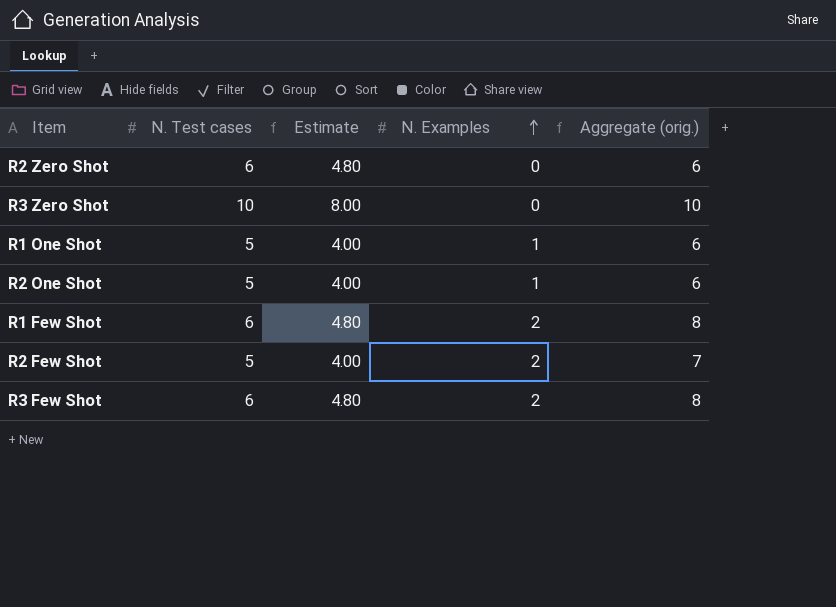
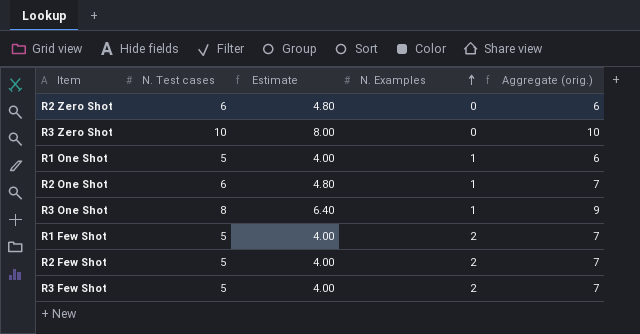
R2 One Shot | N. Test cases: 5 -> 6
R2 One Shot | Estimate: 4.00 -> 4.80
R2 One Shot | Aggregate (orig.): 6 -> 7
row R3 One Shot: none -> 8 | 6.40 | 1 | 9
R1 Few Shot | N. Test cases: 6 -> 5
R1 Few Shot | Estimate: 4.80 -> 4.00
R1 Few Shot | Aggregate (orig.): 8 -> 7
R3 Few Shot | N. Test cases: 6 -> 5
R3 Few Shot | Estimate: 4.80 -> 4.00
R3 Few Shot | Aggregate (orig.): 8 -> 7

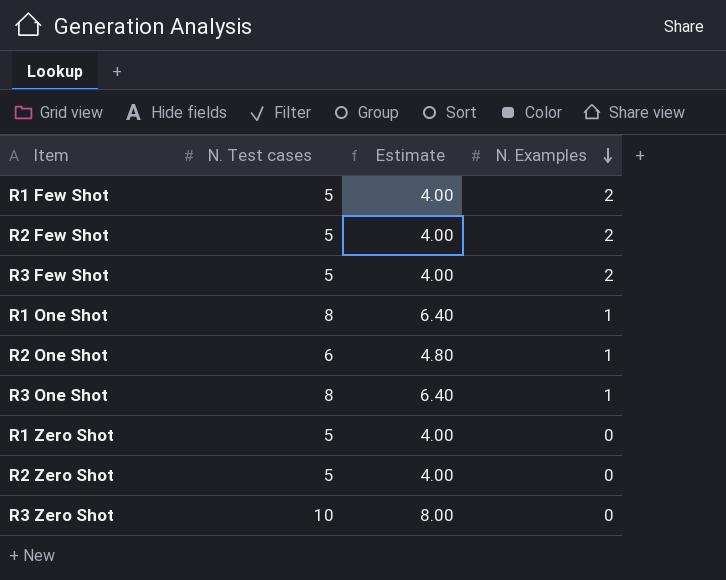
row order: N. Examples ascending -> N. Examples descending
column Aggregate (orig.) | formula: [N. Test cases] + [N. Examples] -> none
R1 One Shot | N. Test cases: 5 -> 8
R1 One Shot | Estimate: 4.00 -> 6.40
row R1 Zero Shot: none -> 5 | 4.00 | 0
R2 Zero Shot | N. Test cases: 6 -> 5
R2 Zero Shot | Estimate: 4.80 -> 4.00

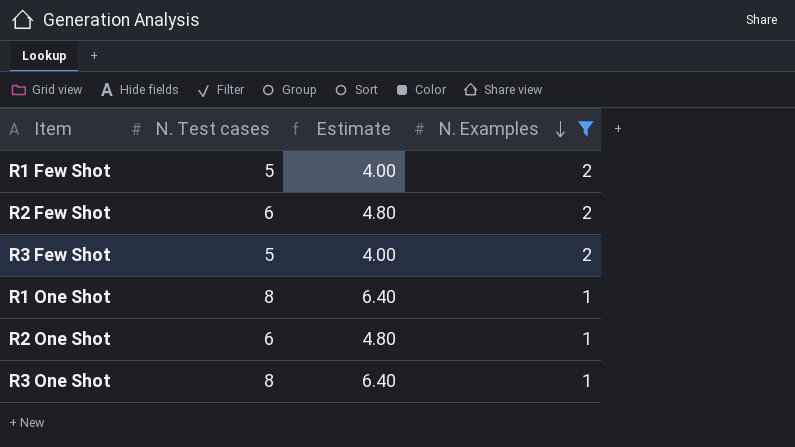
filter: none -> N. Examples != 0
R2 Few Shot | N. Test cases: 5 -> 6
R2 Few Shot | Estimate: 4.00 -> 4.80

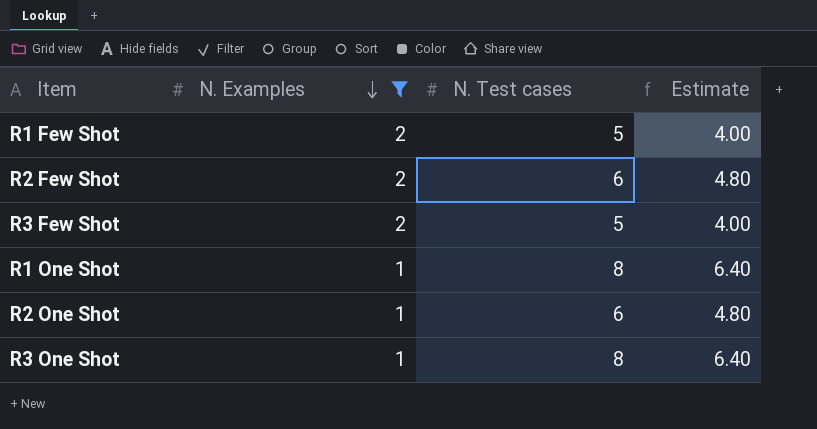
column N. Examples | position: 4 -> 2

